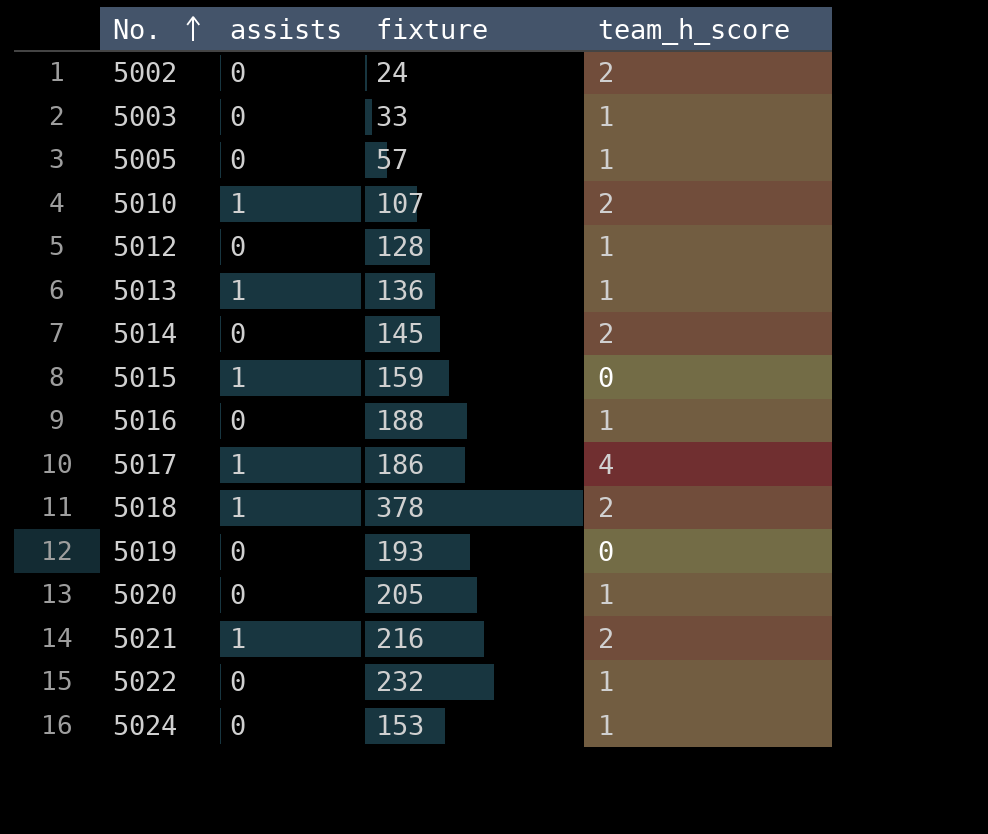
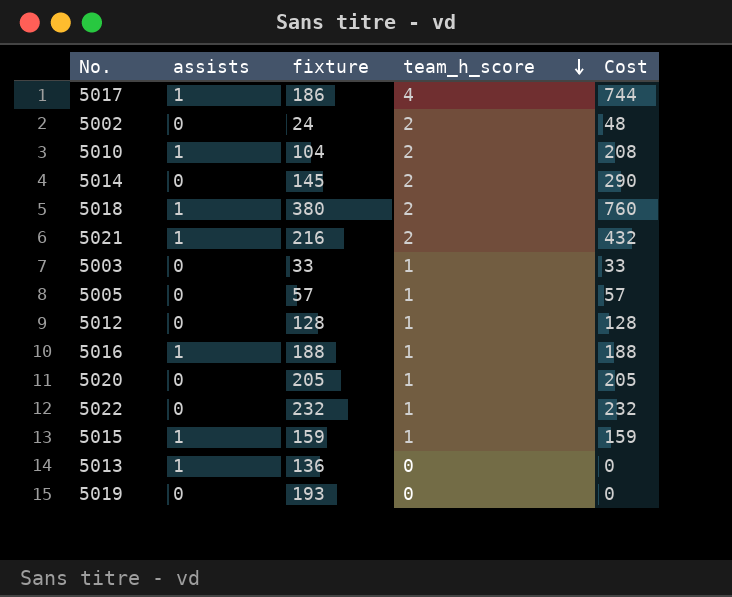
row order: No. ascending -> team_h_score descending
column Cost | formula: none -> [fixture] * [team_h_score]
row 5024: 0 | 153 | 1 -> none
5010 | fixture: 107 -> 104
5018 | fixture: 378 -> 380
5016 | assists: 0 -> 1
5015 | team_h_score: 0 -> 1
5013 | team_h_score: 1 -> 0

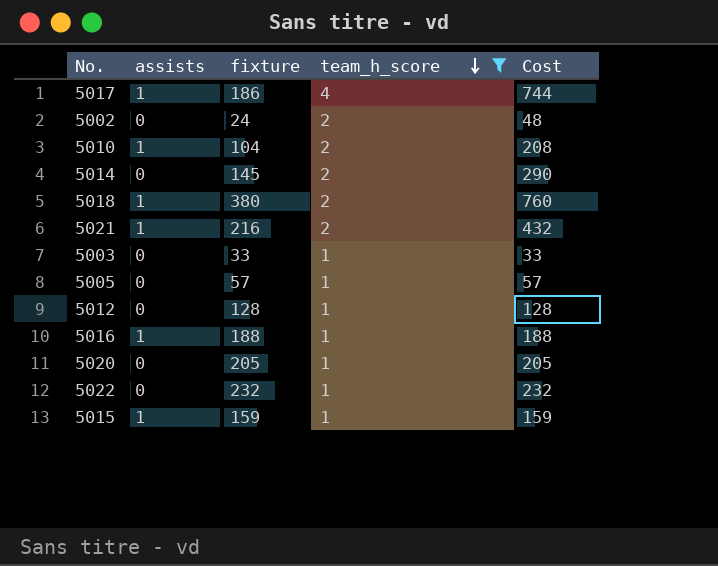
filter: none -> team_h_score != 0

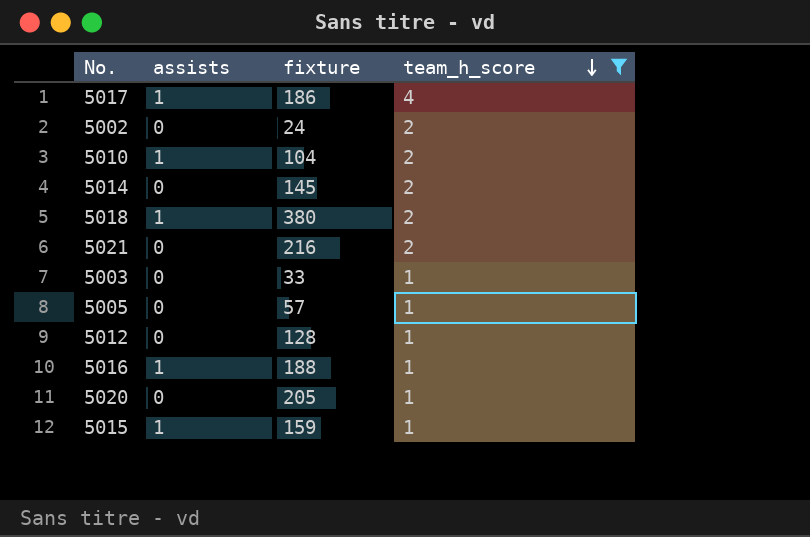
column Cost | formula: [fixture] * [team_h_score] -> none
row 5022: 0 | 232 | 1 | 232 -> none
5021 | assists: 1 -> 0

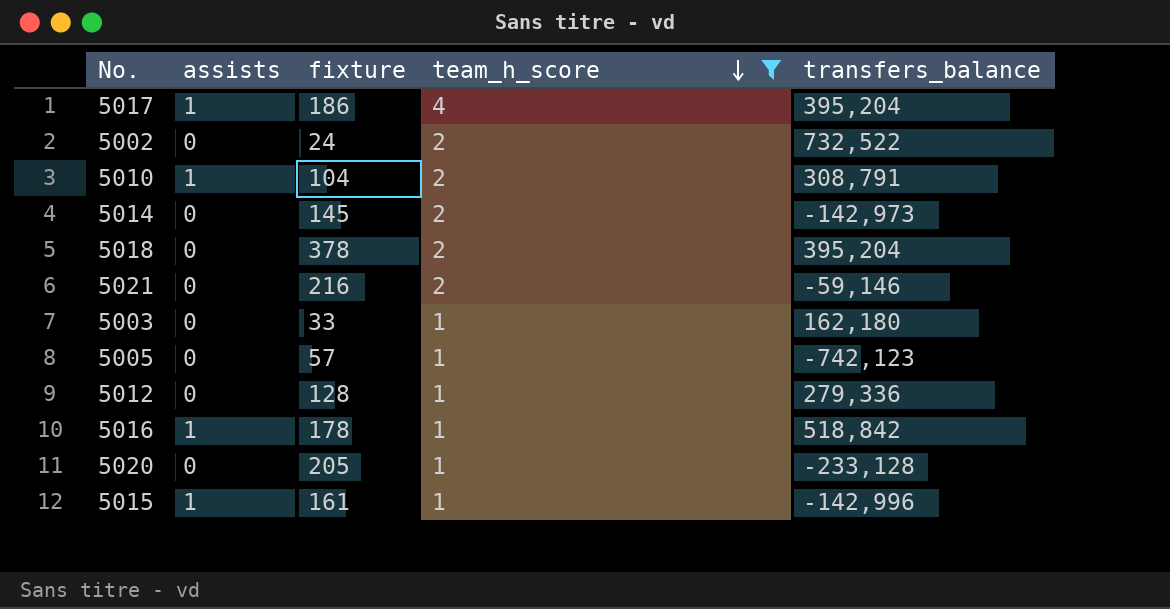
column transfers_balance | position: none -> 5
5018 | assists: 1 -> 0
5018 | fixture: 380 -> 378
5016 | fixture: 188 -> 178
5015 | fixture: 159 -> 161

